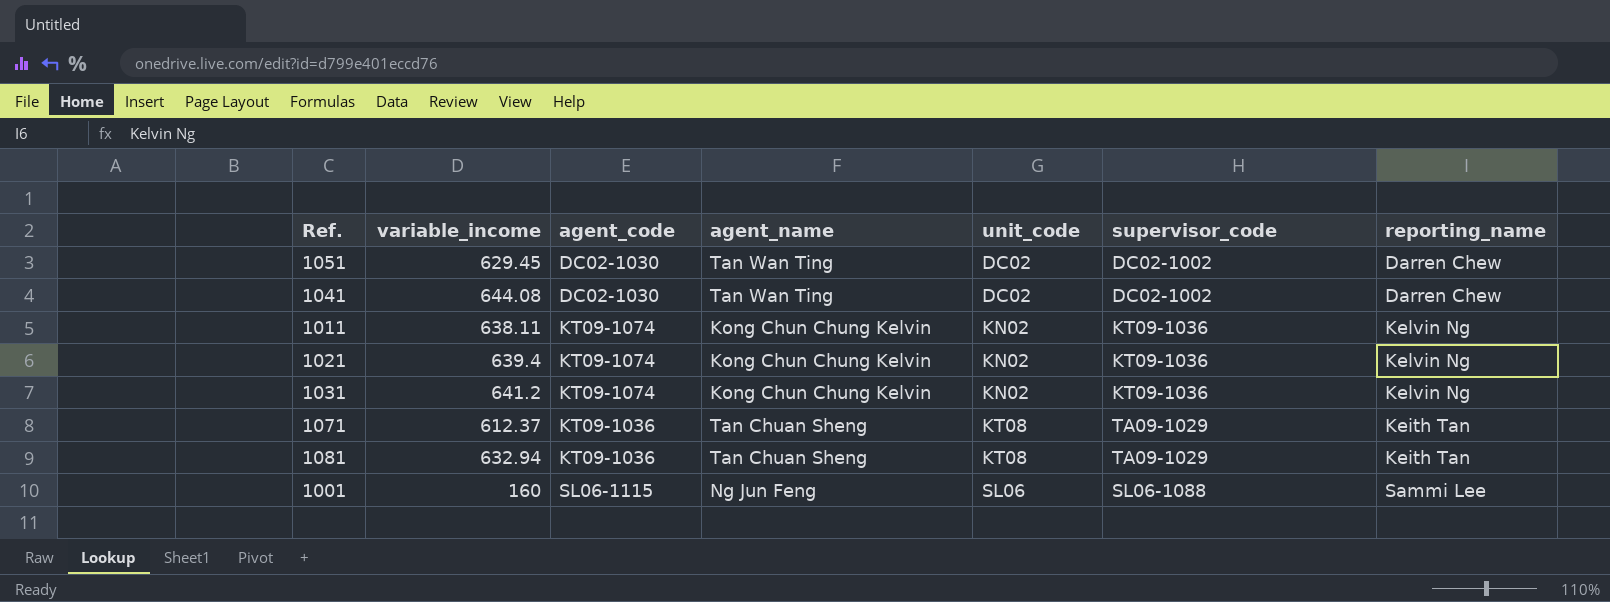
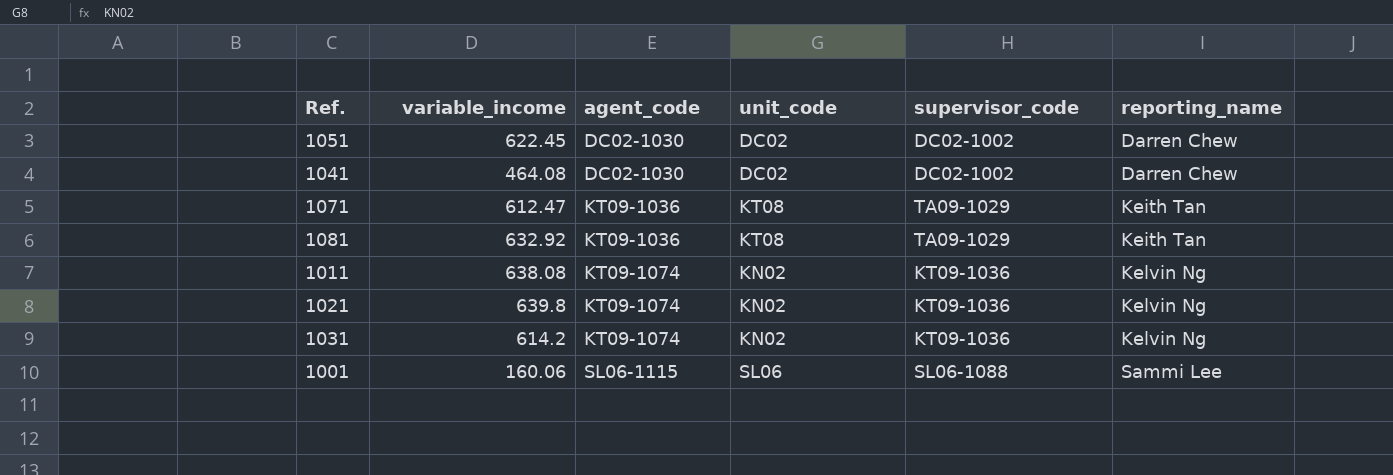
row order: unit_code ascending -> agent_code ascending
column agent_name | position: 4 -> none
1051 | variable_income: 629.45 -> 622.45
1041 | variable_income: 644.08 -> 464.08
1071 | variable_income: 612.37 -> 612.47
1081 | variable_income: 632.94 -> 632.92
1011 | variable_income: 638.11 -> 638.08
1021 | variable_income: 639.4 -> 639.8
1031 | variable_income: 641.2 -> 614.2
1001 | variable_income: 160 -> 160.06

